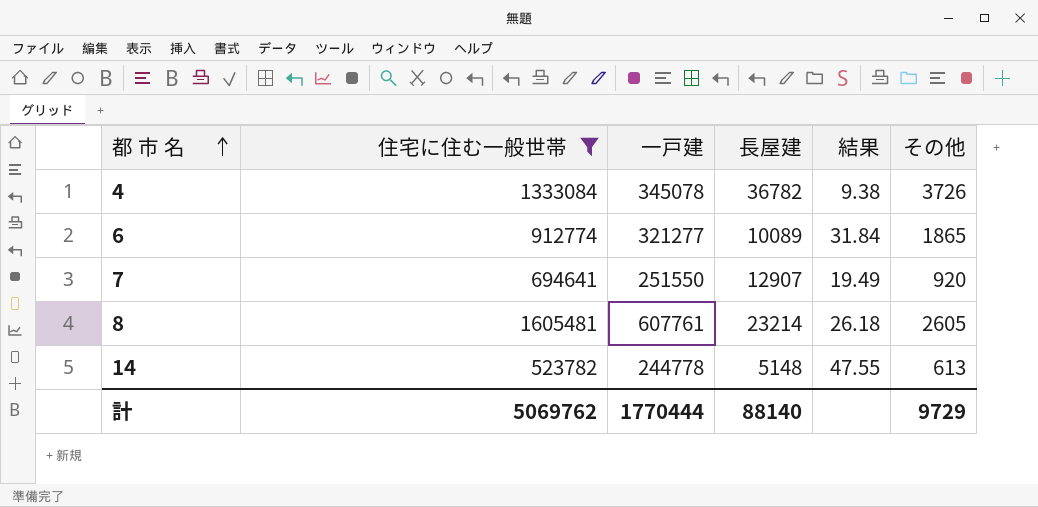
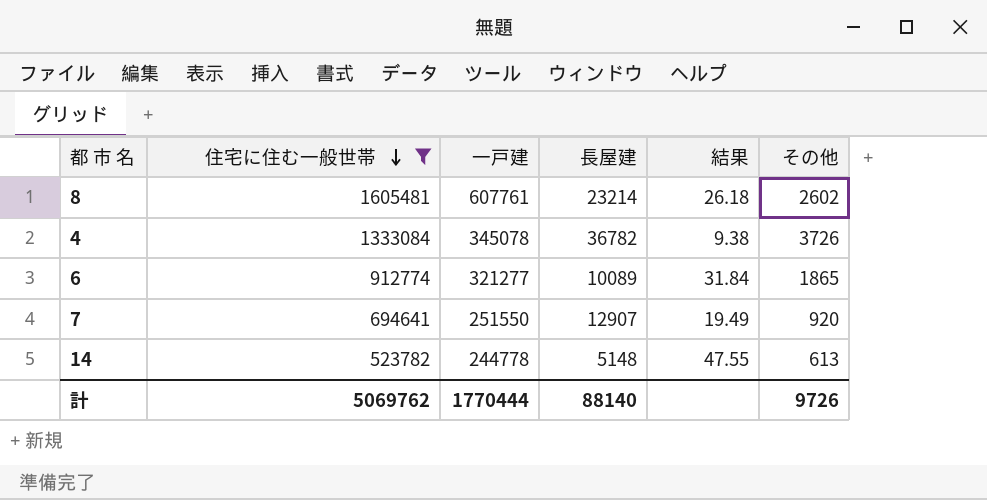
row order: 都 市 名 ascending -> 住宅に住む一般世帯 descending
8 | その他: 2605 -> 2602
計 | その他: 9729 -> 9726

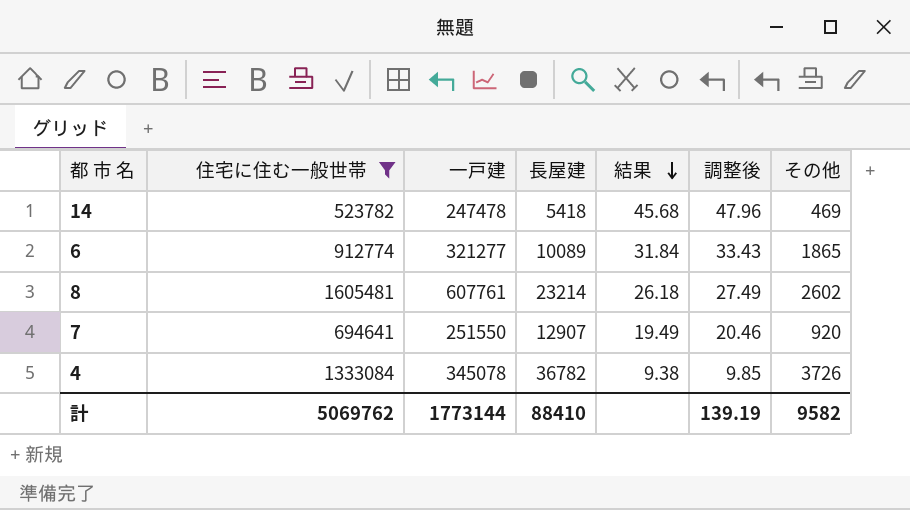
row order: 住宅に住む一般世帯 descending -> 結果 descending
column 調整後 | formula: none -> [結果] * 1.05
14 | 一戸建: 244778 -> 247478
14 | 長屋建: 5148 -> 5418
14 | 結果: 47.55 -> 45.68
14 | その他: 613 -> 469
計 | 一戸建: 1770444 -> 1773144
計 | 長屋建: 88140 -> 88410
計 | その他: 9726 -> 9582

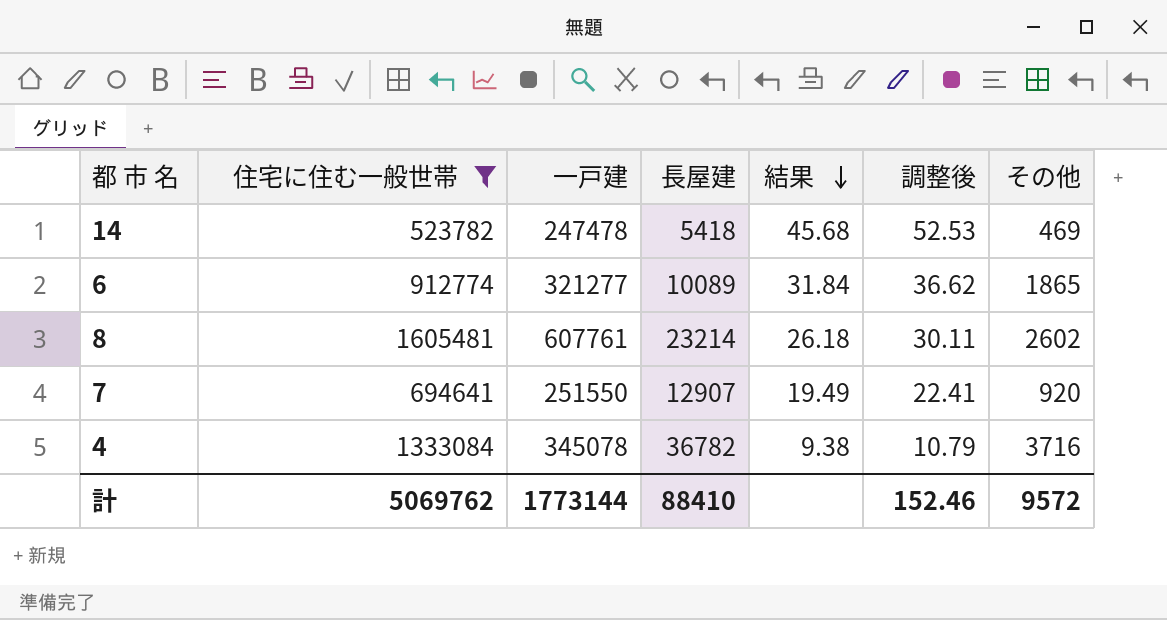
column 調整後 | formula: [結果] * 1.05 -> [結果] * 1.15
4 | その他: 3726 -> 3716
計 | 調整後: 139.19 -> 152.46
計 | その他: 9582 -> 9572

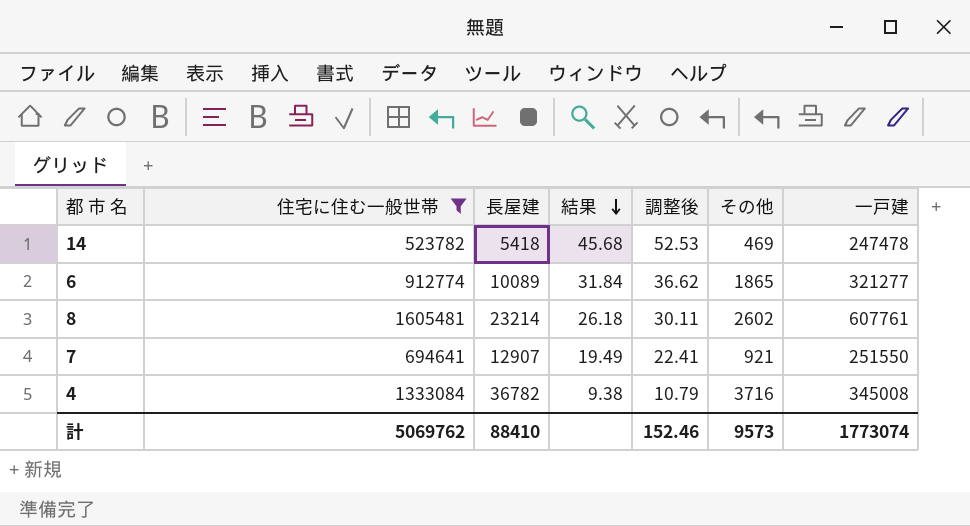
column 一戸建 | position: 3 -> 7
7 | その他: 920 -> 921
4 | 一戸建: 345078 -> 345008
計 | その他: 9572 -> 9573
計 | 一戸建: 1773144 -> 1773074

